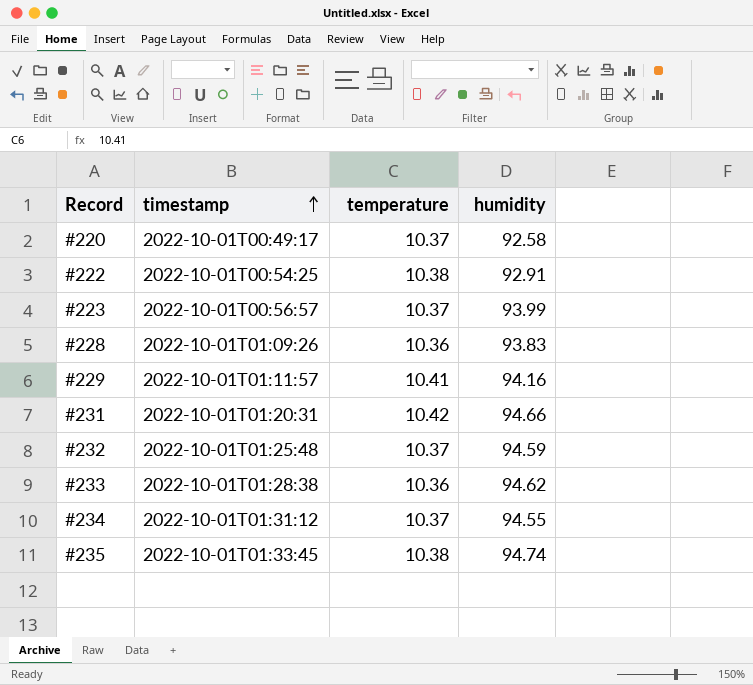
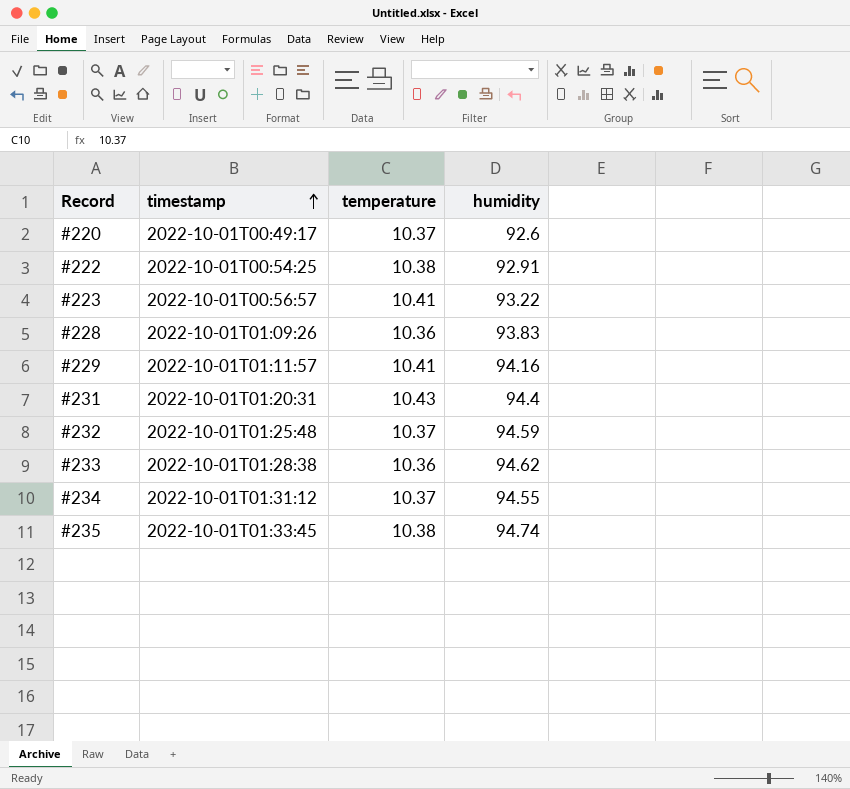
#220 | humidity: 92.58 -> 92.6
#223 | temperature: 10.37 -> 10.41
#223 | humidity: 93.99 -> 93.22
#231 | temperature: 10.42 -> 10.43
#231 | humidity: 94.66 -> 94.4

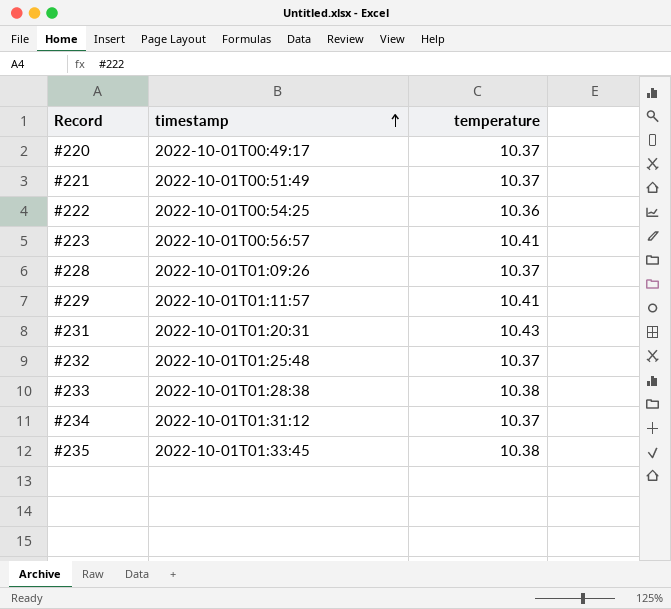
column humidity | position: 4 -> none
row #221: none -> 2022-10-01T00:51:49 | 10.37
#222 | temperature: 10.38 -> 10.36
#228 | temperature: 10.36 -> 10.37
#233 | temperature: 10.36 -> 10.38

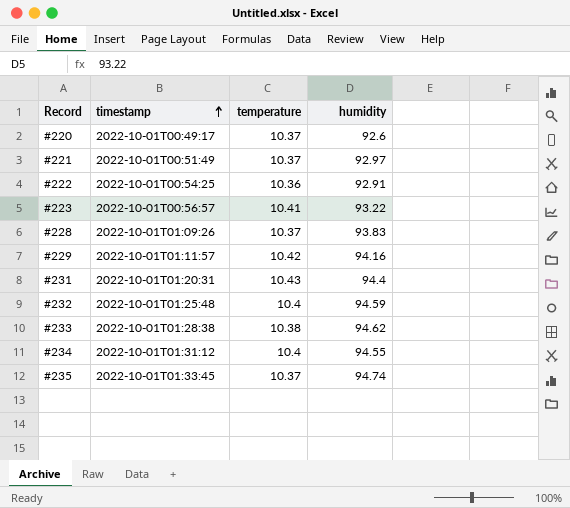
column humidity | position: none -> 4
#229 | temperature: 10.41 -> 10.42
#232 | temperature: 10.37 -> 10.4
#234 | temperature: 10.37 -> 10.4
#235 | temperature: 10.38 -> 10.37

